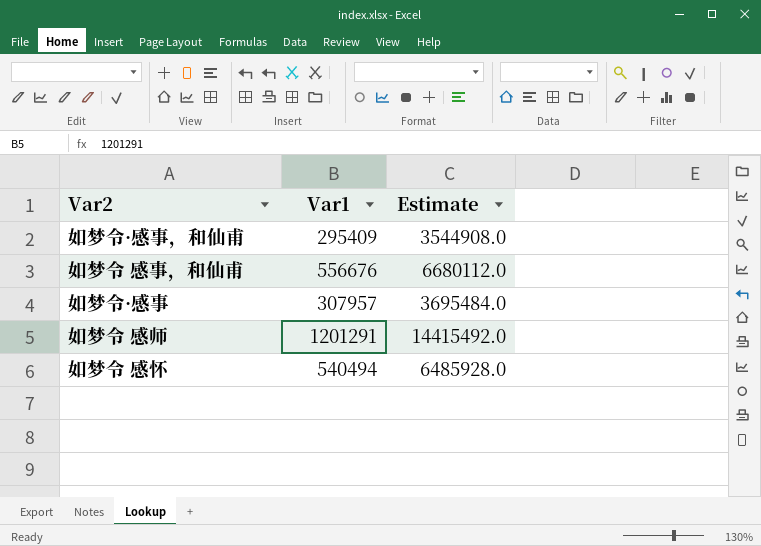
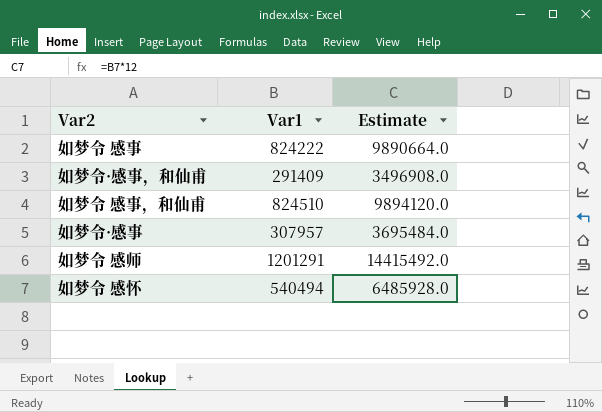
row 如梦令 感事: none -> 824222 | 9890664.0
如梦令·感事，和仙甫 | Var1: 295409 -> 291409
如梦令·感事，和仙甫 | Estimate: 3544908.0 -> 3496908.0
如梦令 感事，和仙甫 | Var1: 556676 -> 824510
如梦令 感事，和仙甫 | Estimate: 6680112.0 -> 9894120.0

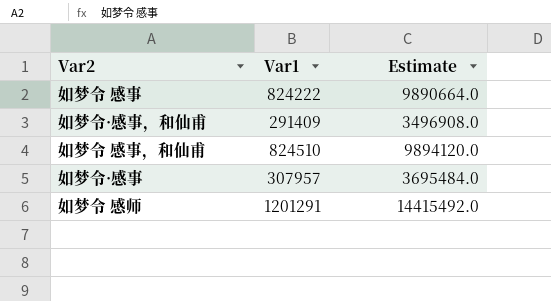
row 如梦令 感怀: 540494 | 6485928.0 -> none

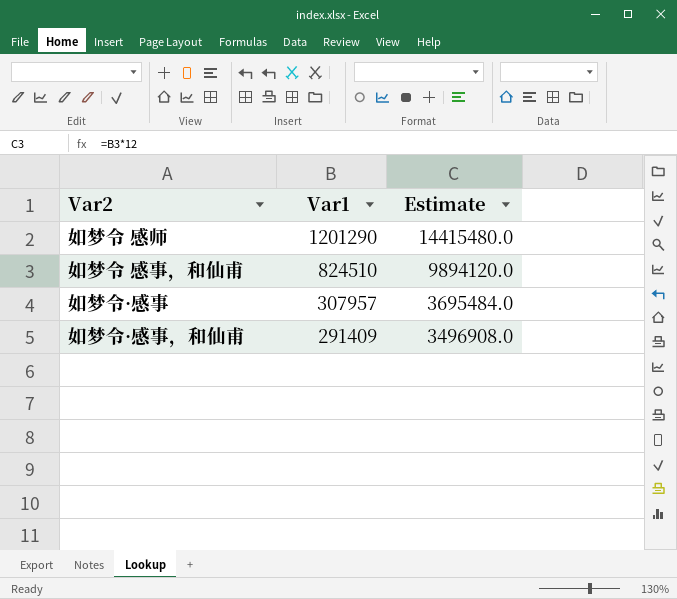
row order: none -> Var1 descending
row 如梦令 感事: 824222 | 9890664.0 -> none
如梦令 感师 | Var1: 1201291 -> 1201290
如梦令 感师 | Estimate: 14415492.0 -> 14415480.0

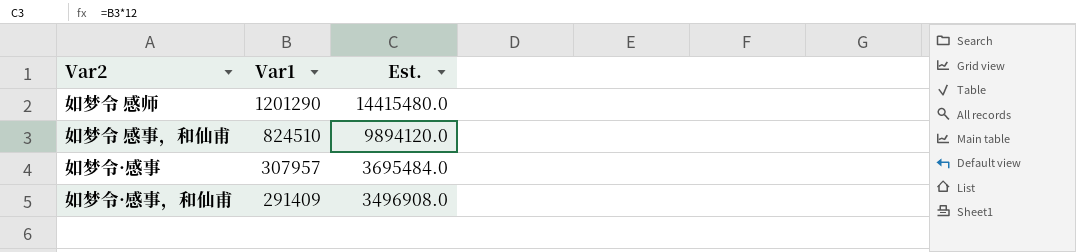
column name: Estimate -> Est.

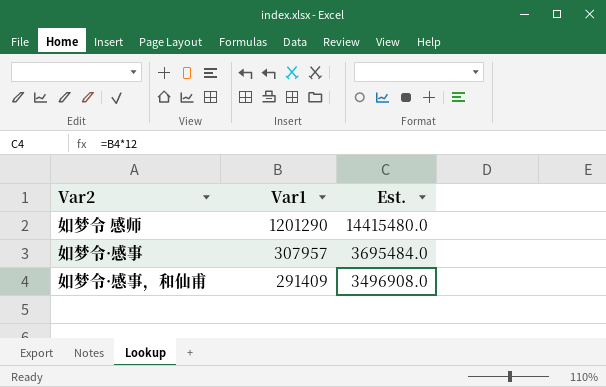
row 如梦令 感事，和仙甫: 824510 | 9894120.0 -> none

